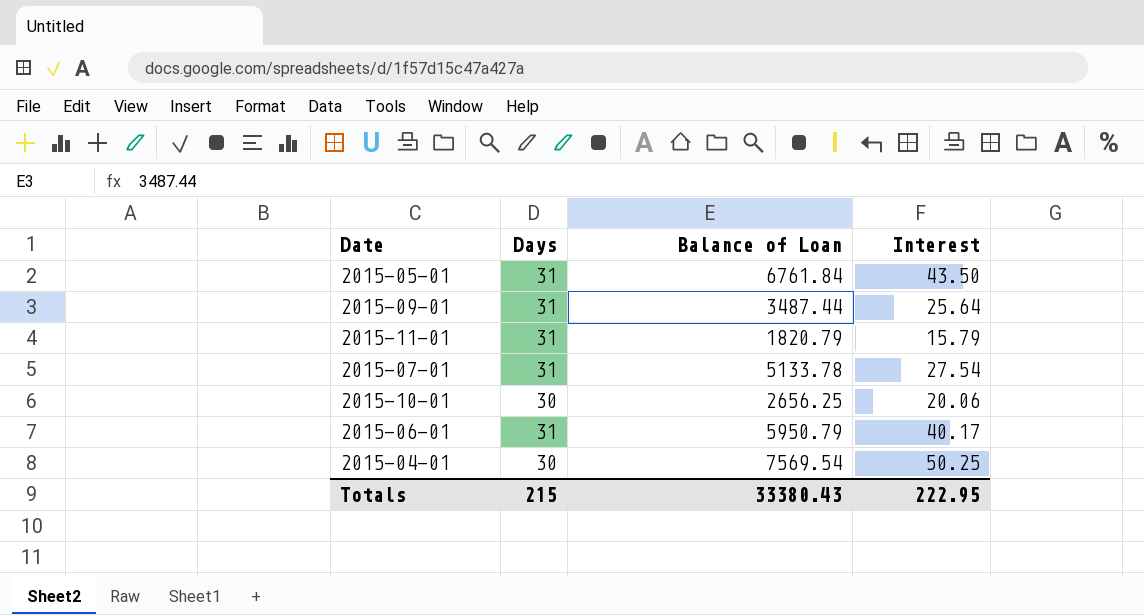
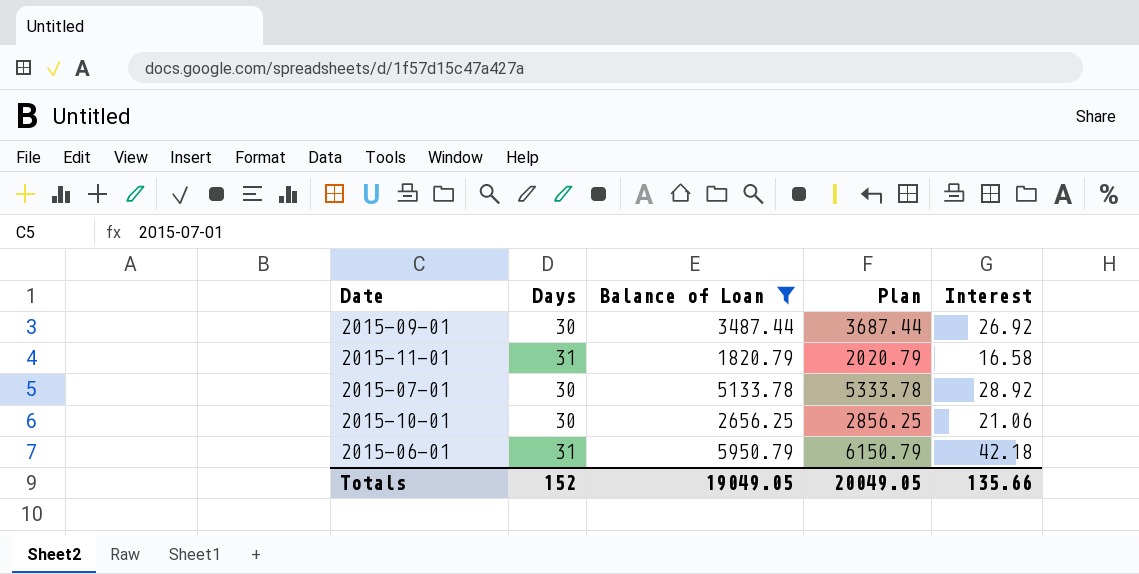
filter: none -> Balance of Loan <= 5950.79
column Plan | formula: none -> [Balance of Loan] + 200
2015-09-01 | Days: 31 -> 30
2015-09-01 | Interest: 25.64 -> 26.92
2015-11-01 | Interest: 15.79 -> 16.58
2015-07-01 | Days: 31 -> 30
2015-07-01 | Interest: 27.54 -> 28.92
2015-10-01 | Interest: 20.06 -> 21.06
2015-06-01 | Interest: 40.17 -> 42.18
Totals | Days: 215 -> 152
Totals | Balance of Loan: 33380.43 -> 19049.05
Totals | Interest: 222.95 -> 135.66

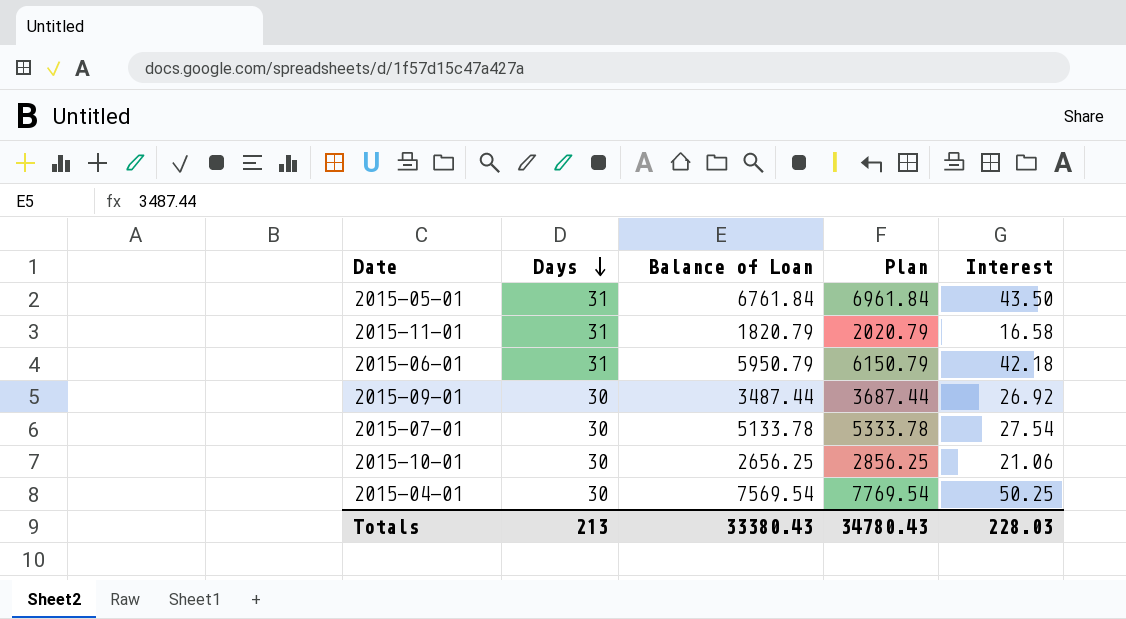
filter: Balance of Loan <= 5950.79 -> none
row order: none -> Days descending
2015-07-01 | Interest: 28.92 -> 27.54
Totals | Days: 152 -> 213
Totals | Balance of Loan: 19049.05 -> 33380.43
Totals | Plan: 20049.05 -> 34780.43
Totals | Interest: 135.66 -> 228.03

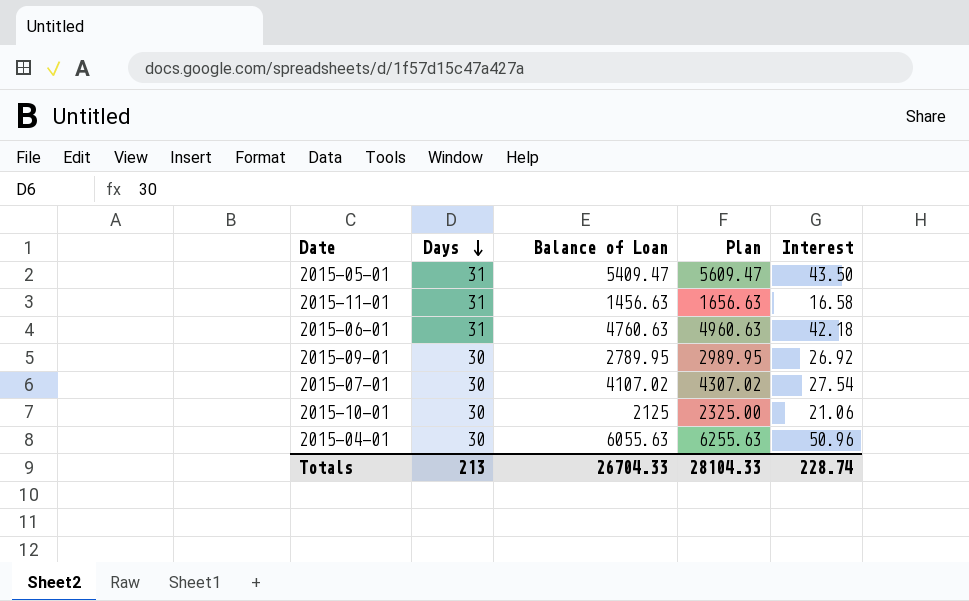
2015-05-01 | Balance of Loan: 6761.84 -> 5409.47
2015-05-01 | Plan: 6961.84 -> 5609.47
2015-11-01 | Balance of Loan: 1820.79 -> 1456.63
2015-11-01 | Plan: 2020.79 -> 1656.63
2015-06-01 | Balance of Loan: 5950.79 -> 4760.63
2015-06-01 | Plan: 6150.79 -> 4960.63
2015-09-01 | Balance of Loan: 3487.44 -> 2789.95
2015-09-01 | Plan: 3687.44 -> 2989.95
2015-07-01 | Balance of Loan: 5133.78 -> 4107.02
2015-07-01 | Plan: 5333.78 -> 4307.02
2015-10-01 | Balance of Loan: 2656.25 -> 2125
2015-10-01 | Plan: 2856.25 -> 2325.00
2015-04-01 | Balance of Loan: 7569.54 -> 6055.63
2015-04-01 | Plan: 7769.54 -> 6255.63
2015-04-01 | Interest: 50.25 -> 50.96
Totals | Balance of Loan: 33380.43 -> 26704.33
Totals | Plan: 34780.43 -> 28104.33
Totals | Interest: 228.03 -> 228.74

